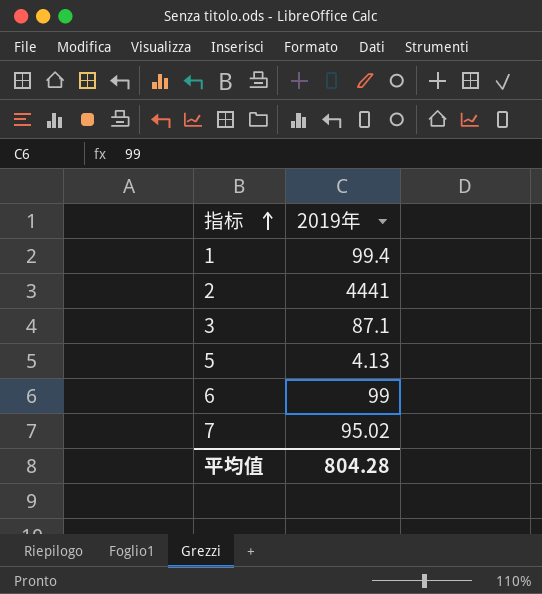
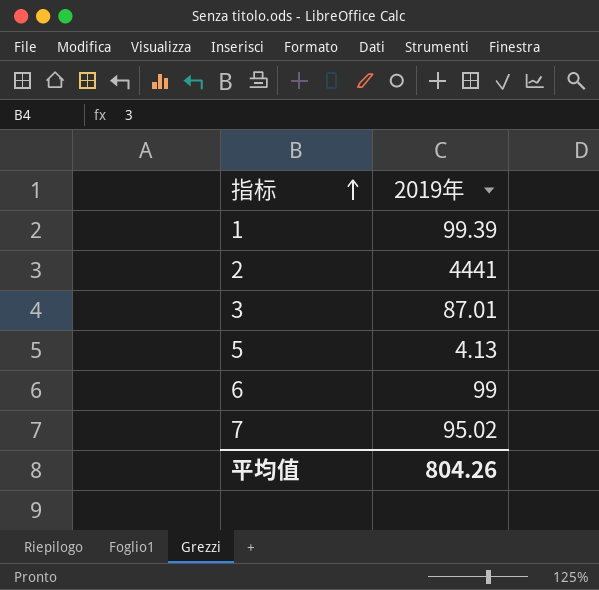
1 | 2019年: 99.4 -> 99.39
3 | 2019年: 87.1 -> 87.01
平均值 | 2019年: 804.28 -> 804.26

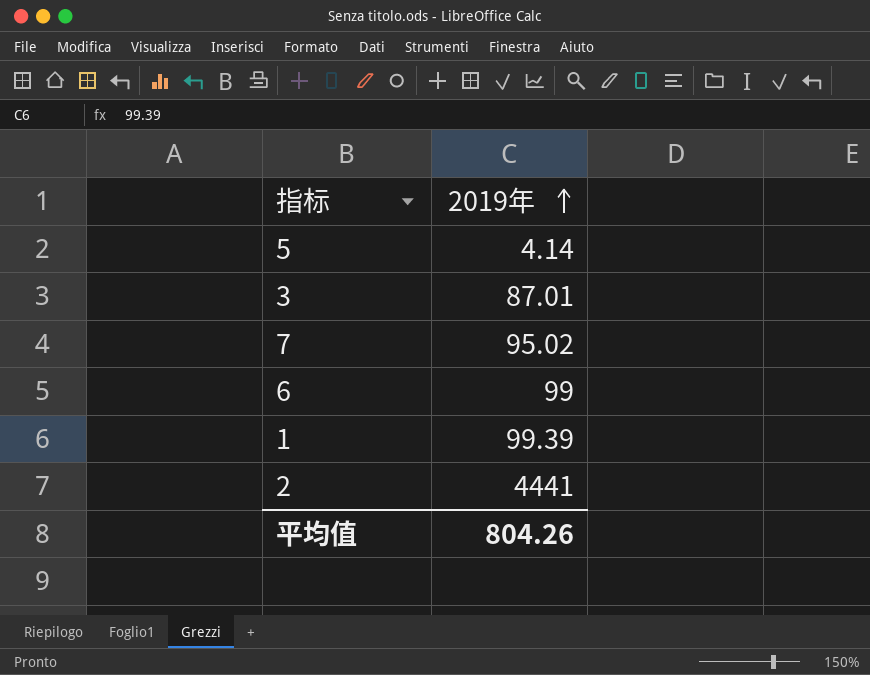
row order: 指标 ascending -> 2019年 ascending
5 | 2019年: 4.13 -> 4.14

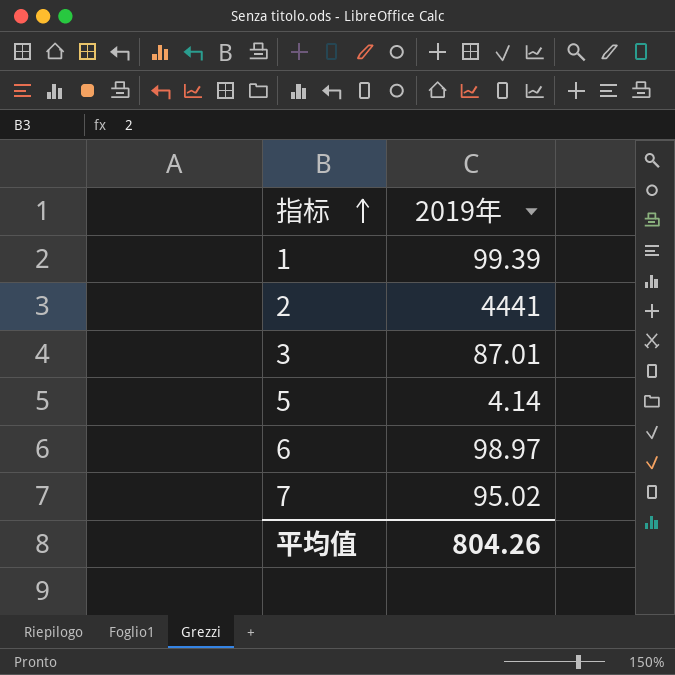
row order: 2019年 ascending -> 指标 ascending
6 | 2019年: 99 -> 98.97

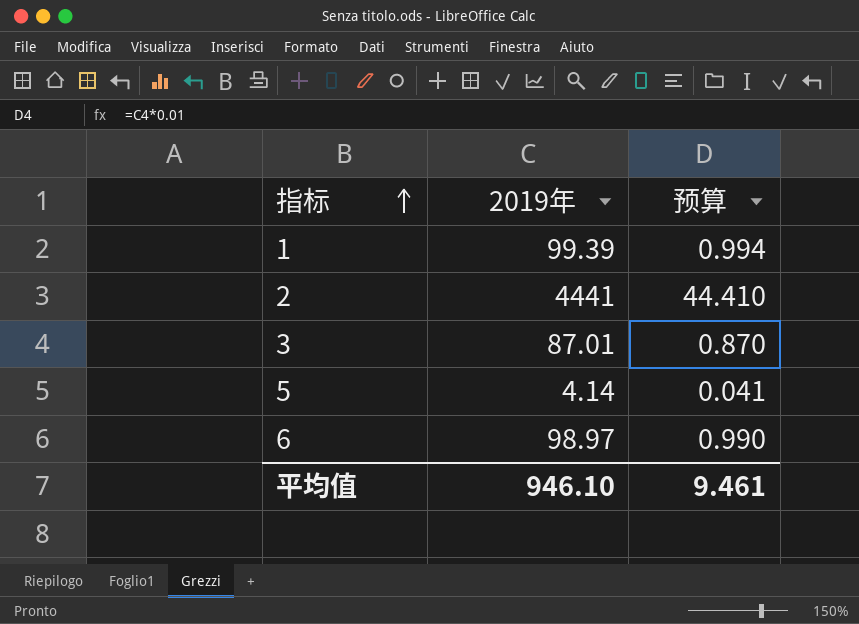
column 预算 | formula: none -> [2019年] * 0.01
row 7: 95.02 -> none
平均值 | 2019年: 804.26 -> 946.10

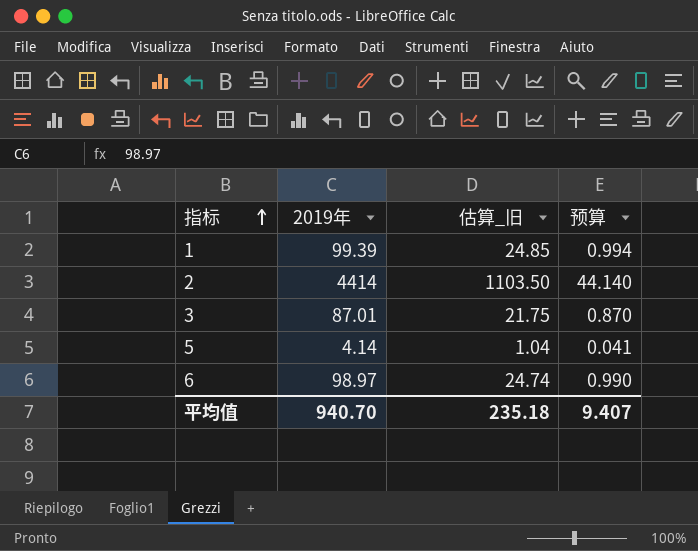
column 估算_旧 | formula: none -> [2019年] * 0.25
2 | 2019年: 4441 -> 4414
2 | 预算: 44.410 -> 44.140
平均值 | 2019年: 946.10 -> 940.70
平均值 | 预算: 9.461 -> 9.407

